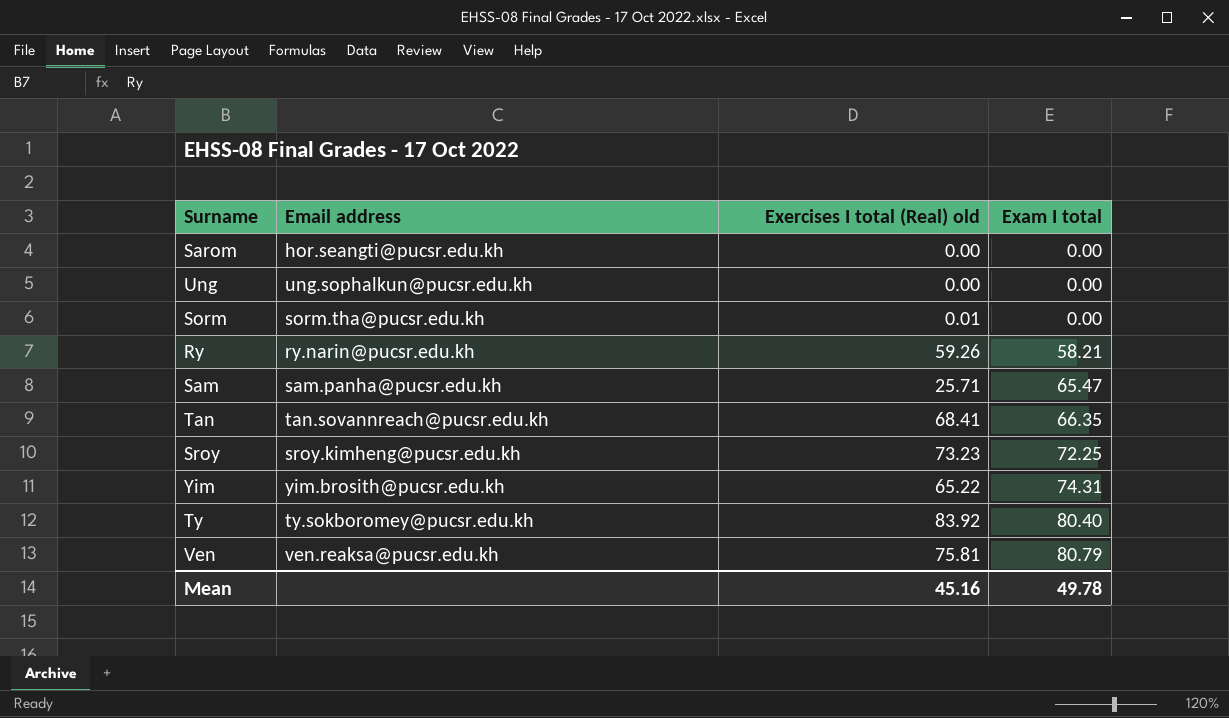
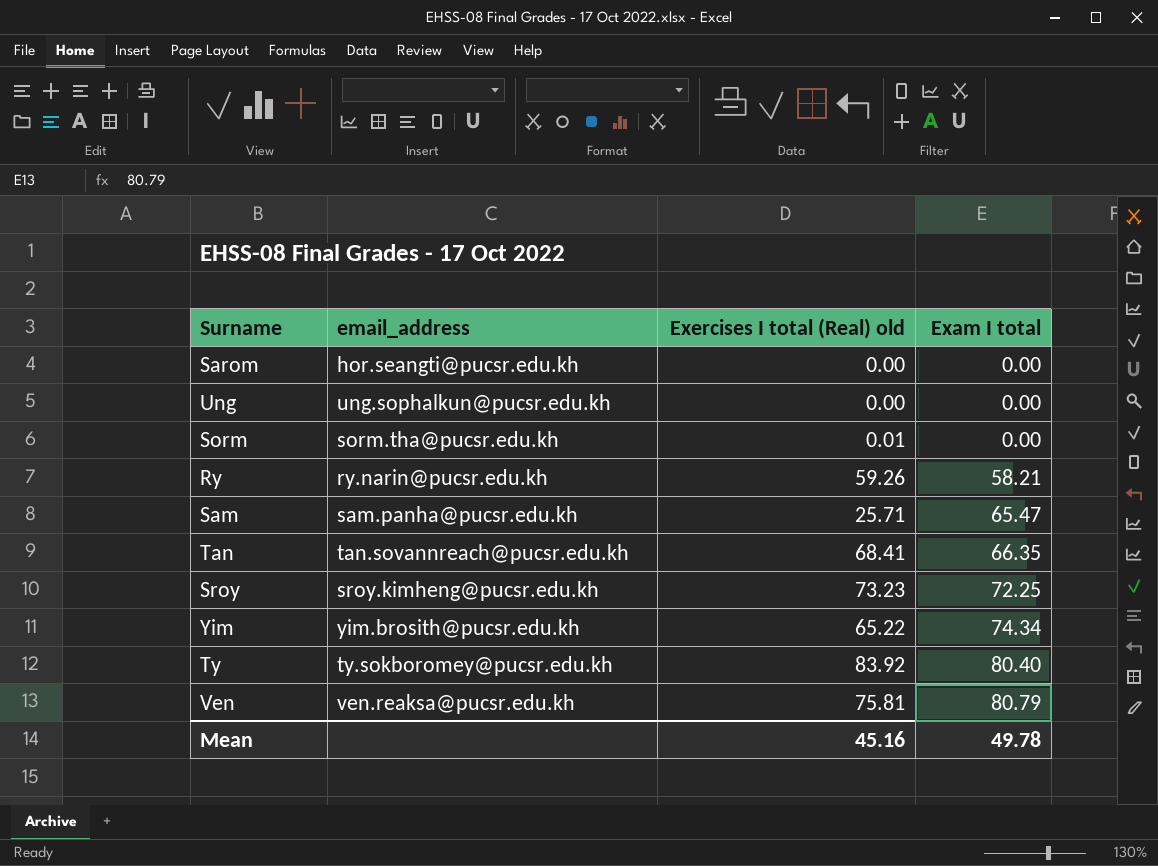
column name: Email address -> email_address
Yim | Exam I total: 74.31 -> 74.34

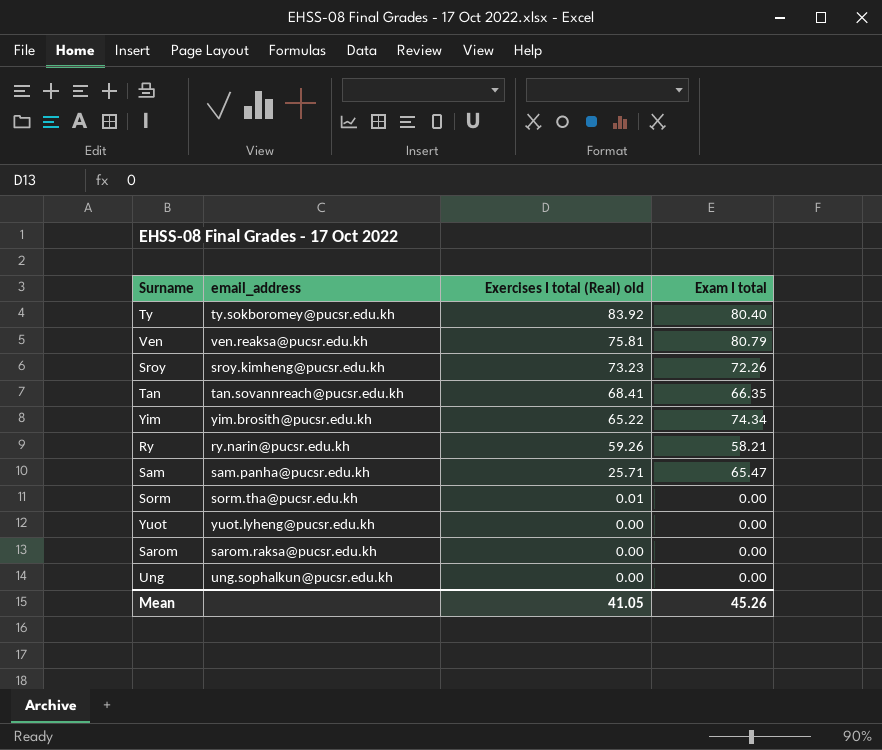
row order: Exam I total ascending -> Exercises I total (Real) old descending
Sroy | Exam I total: 72.25 -> 72.26
row Yuot: none -> yuot.lyheng@pucsr.edu.kh | 0.00 | 0.00
Sarom | email_address: hor.seangti@pucsr.edu.kh -> sarom.raksa@pucsr.edu.kh
Mean | Exercises I total (Real) old: 45.16 -> 41.05
Mean | Exam I total: 49.78 -> 45.26

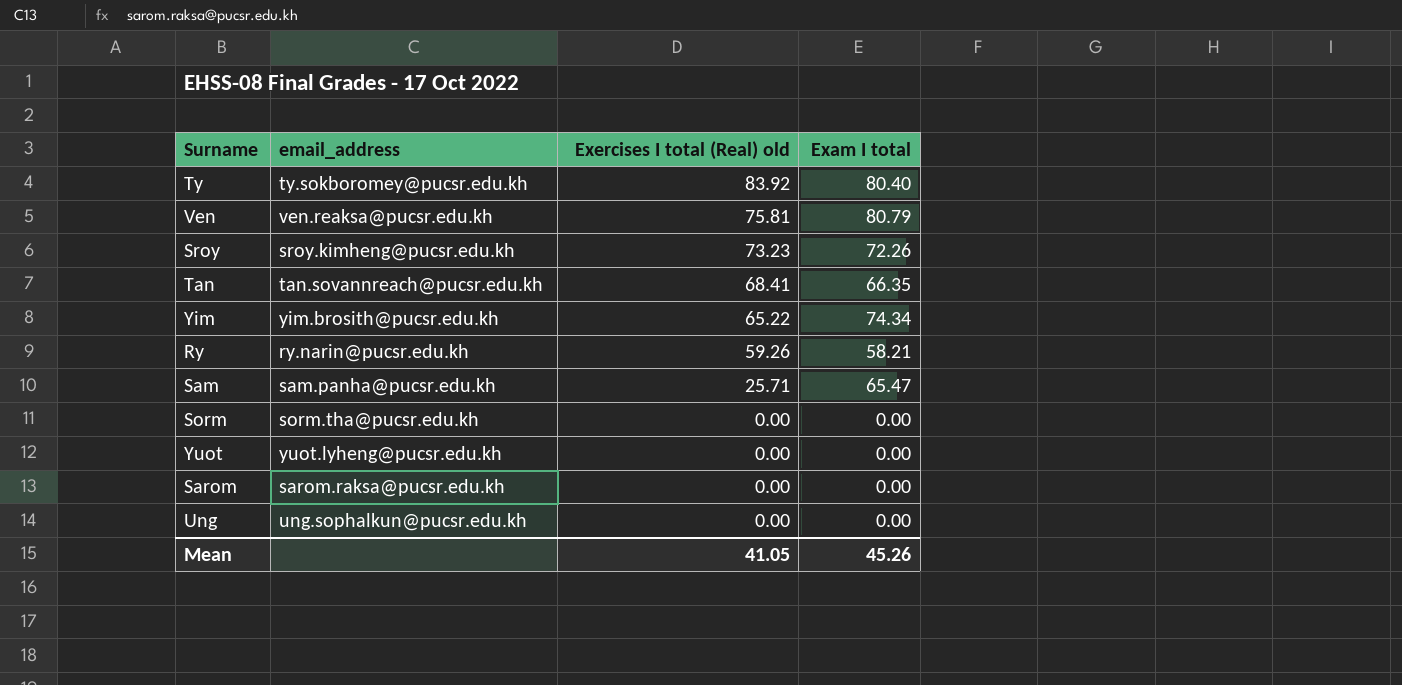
Sorm | Exercises I total (Real) old: 0.01 -> 0.00

